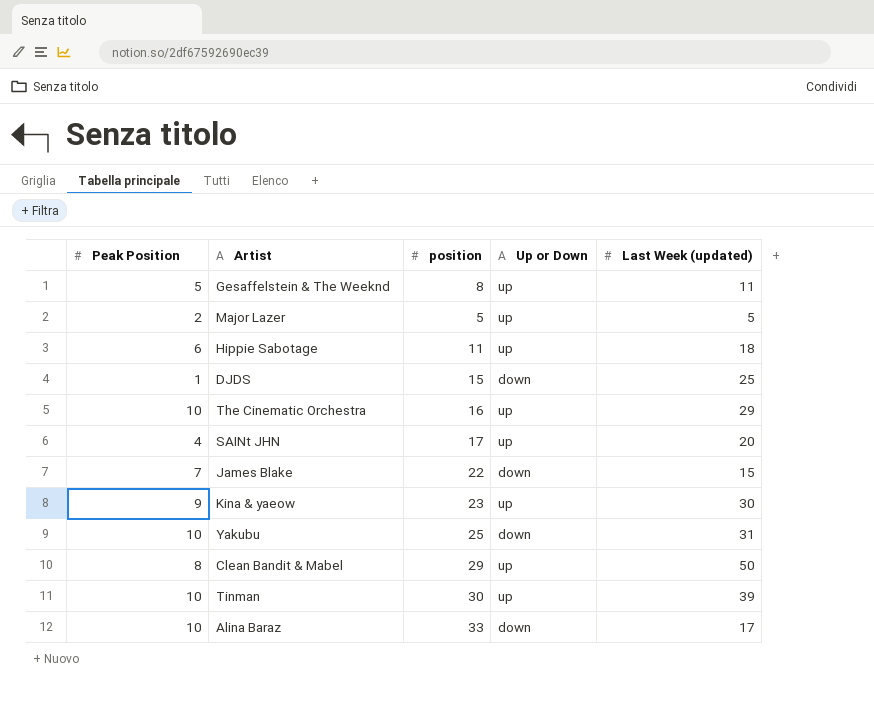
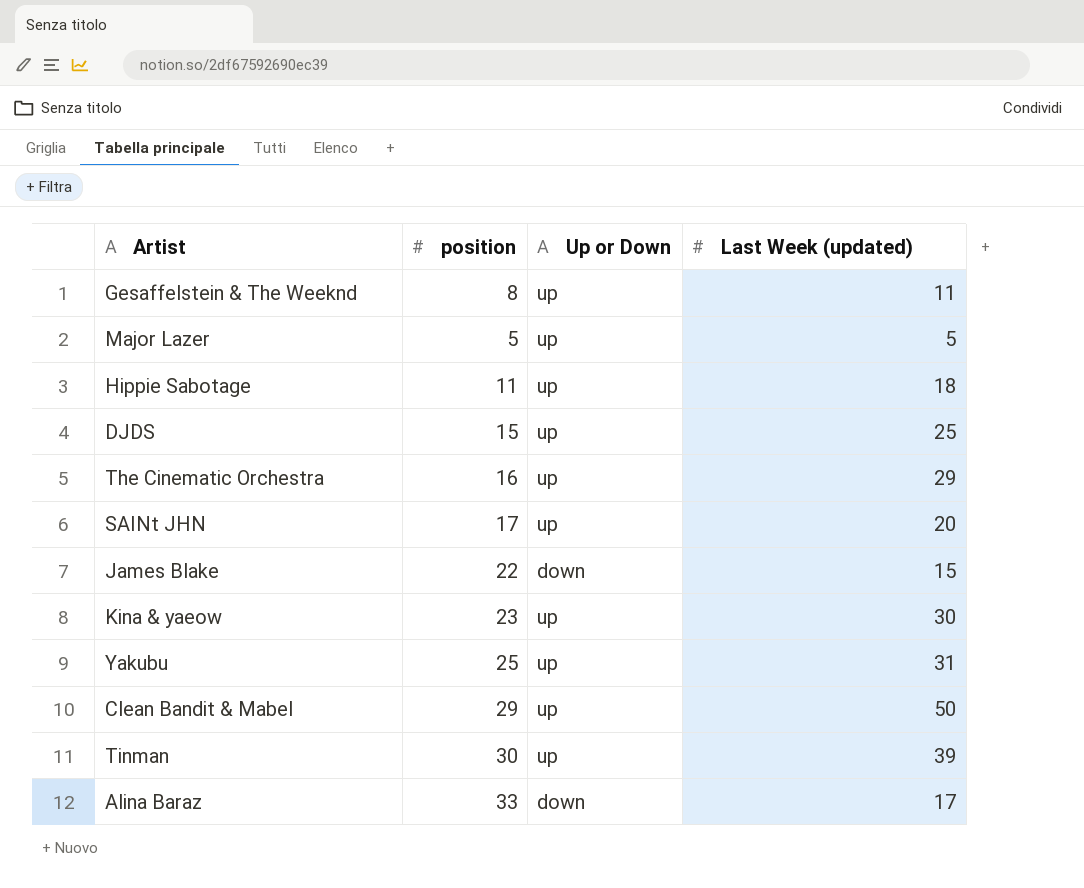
column Peak Position | position: 1 -> none
DJDS | Up or Down: down -> up
Yakubu | Up or Down: down -> up

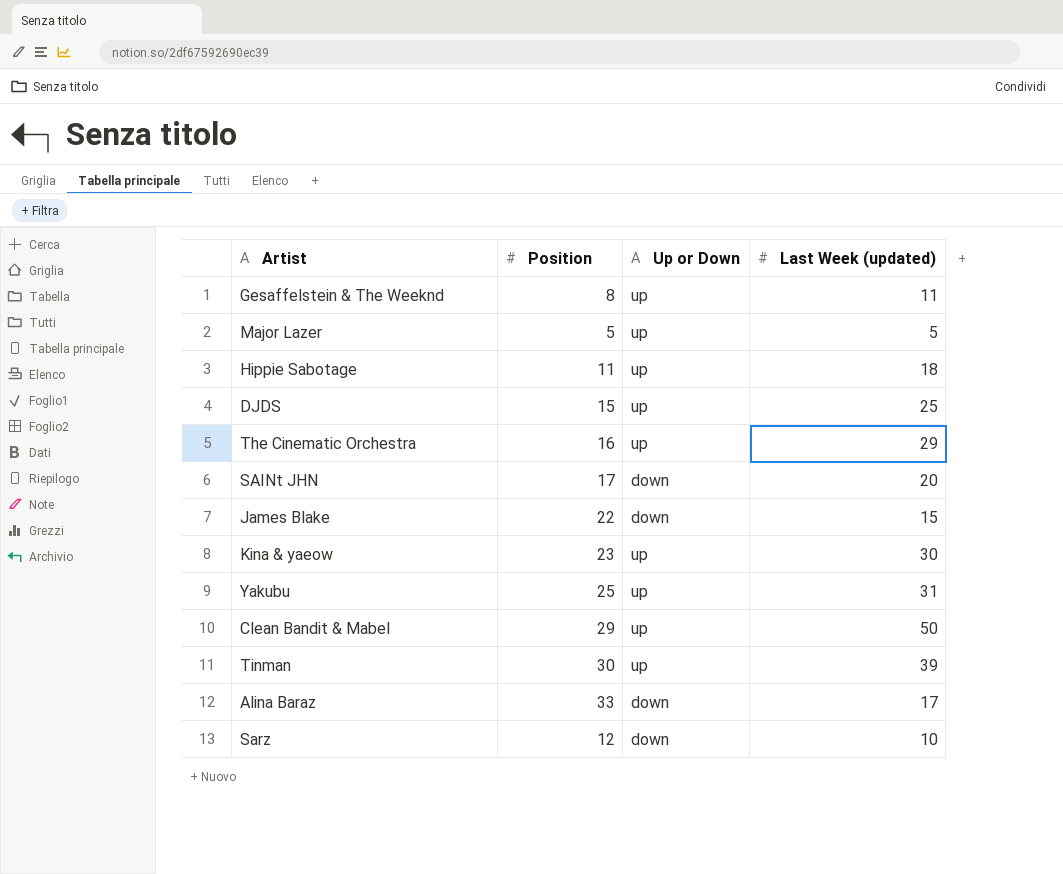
column name: position -> Position
SAINt JHN | Up or Down: up -> down
row Sarz: none -> 12 | down | 10

